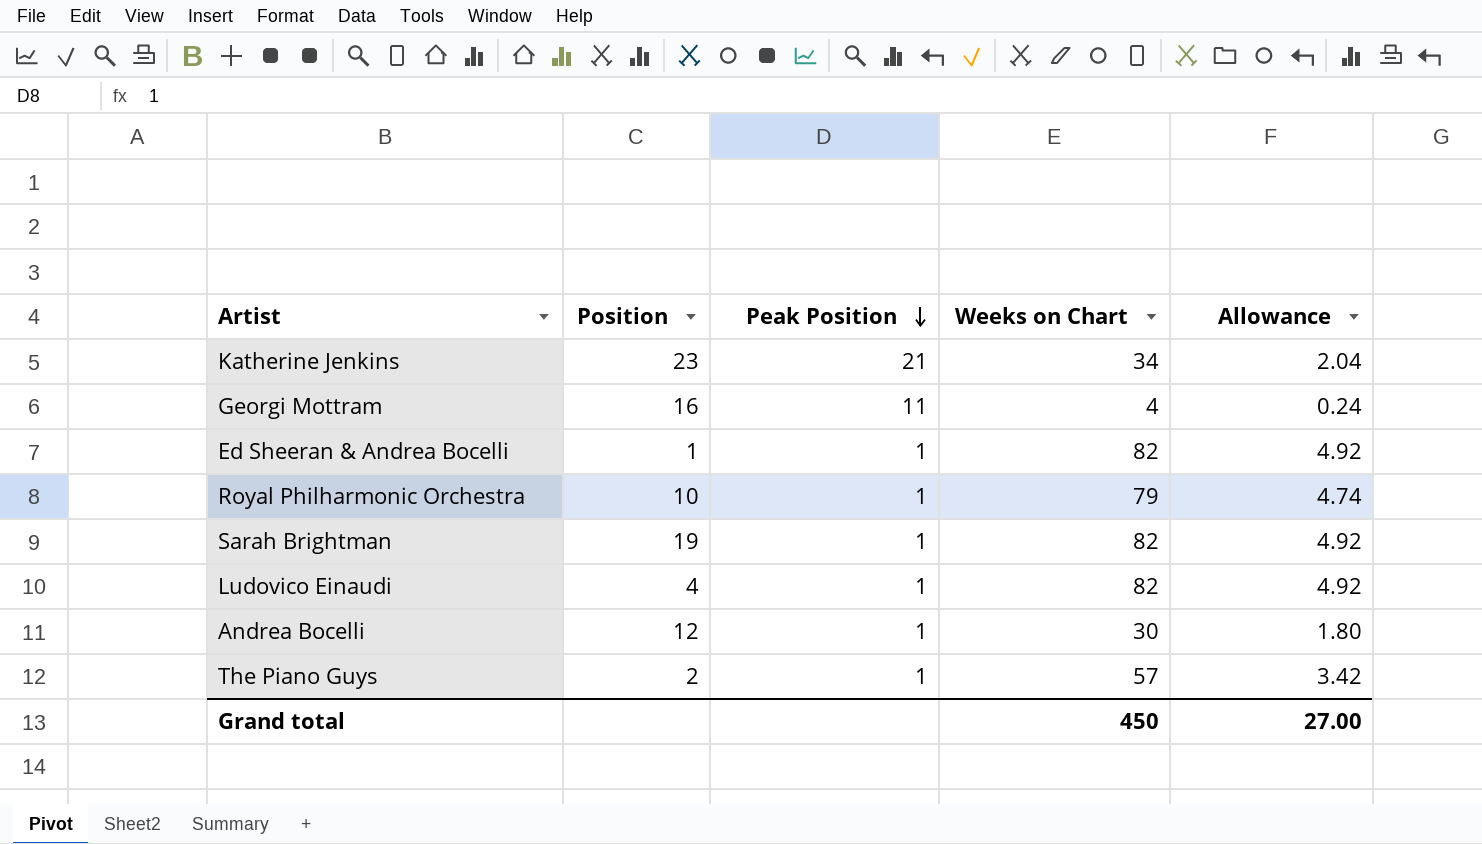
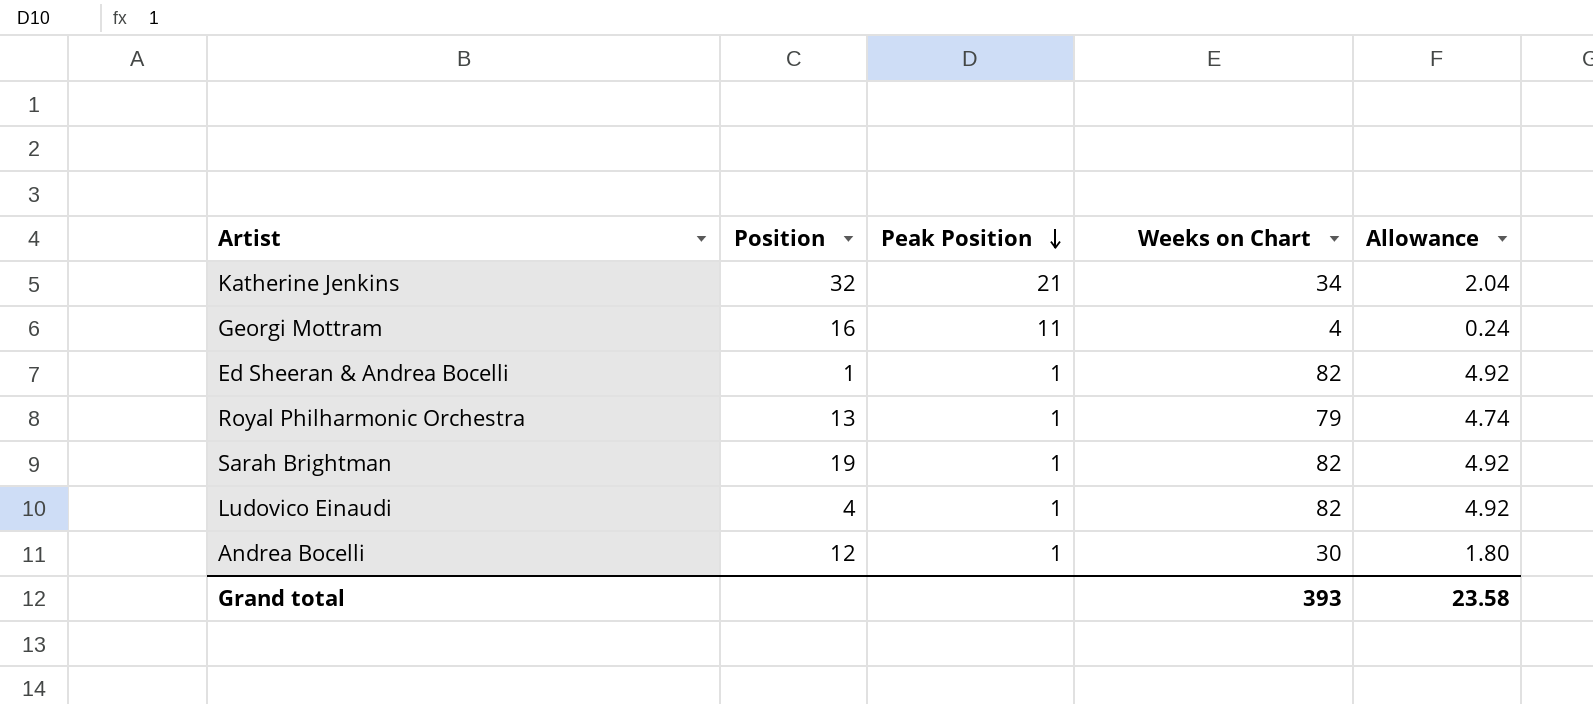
row The Piano Guys: 2 | 1 | 57 | 3.42 -> none
Katherine Jenkins | Position: 23 -> 32
Royal Philharmonic Orchestra | Position: 10 -> 13
Grand total | Weeks on Chart: 450 -> 393
Grand total | Allowance: 27.00 -> 23.58

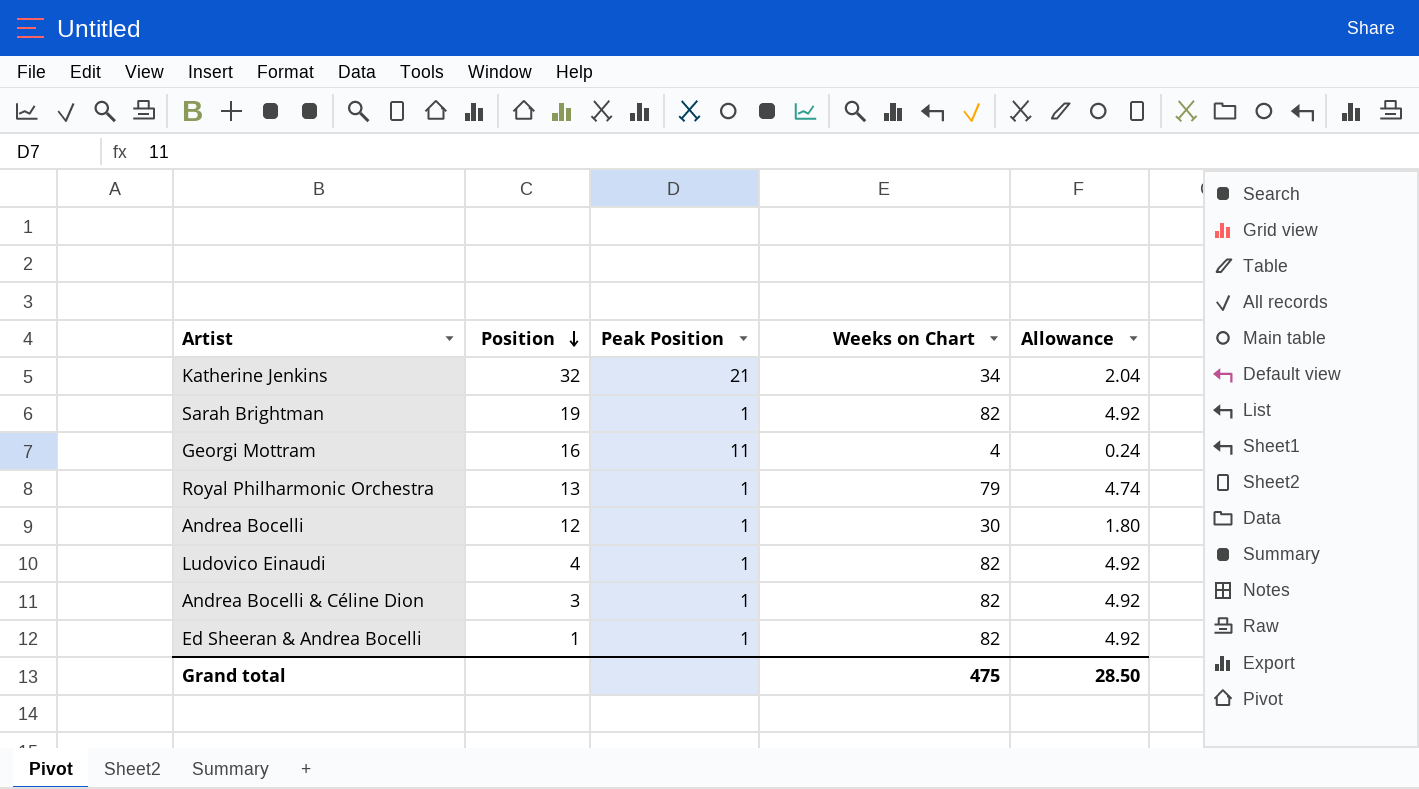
row order: Peak Position descending -> Position descending
row Andrea Bocelli & Céline Dion: none -> 3 | 1 | 82 | 4.92
Grand total | Weeks on Chart: 393 -> 475
Grand total | Allowance: 23.58 -> 28.50

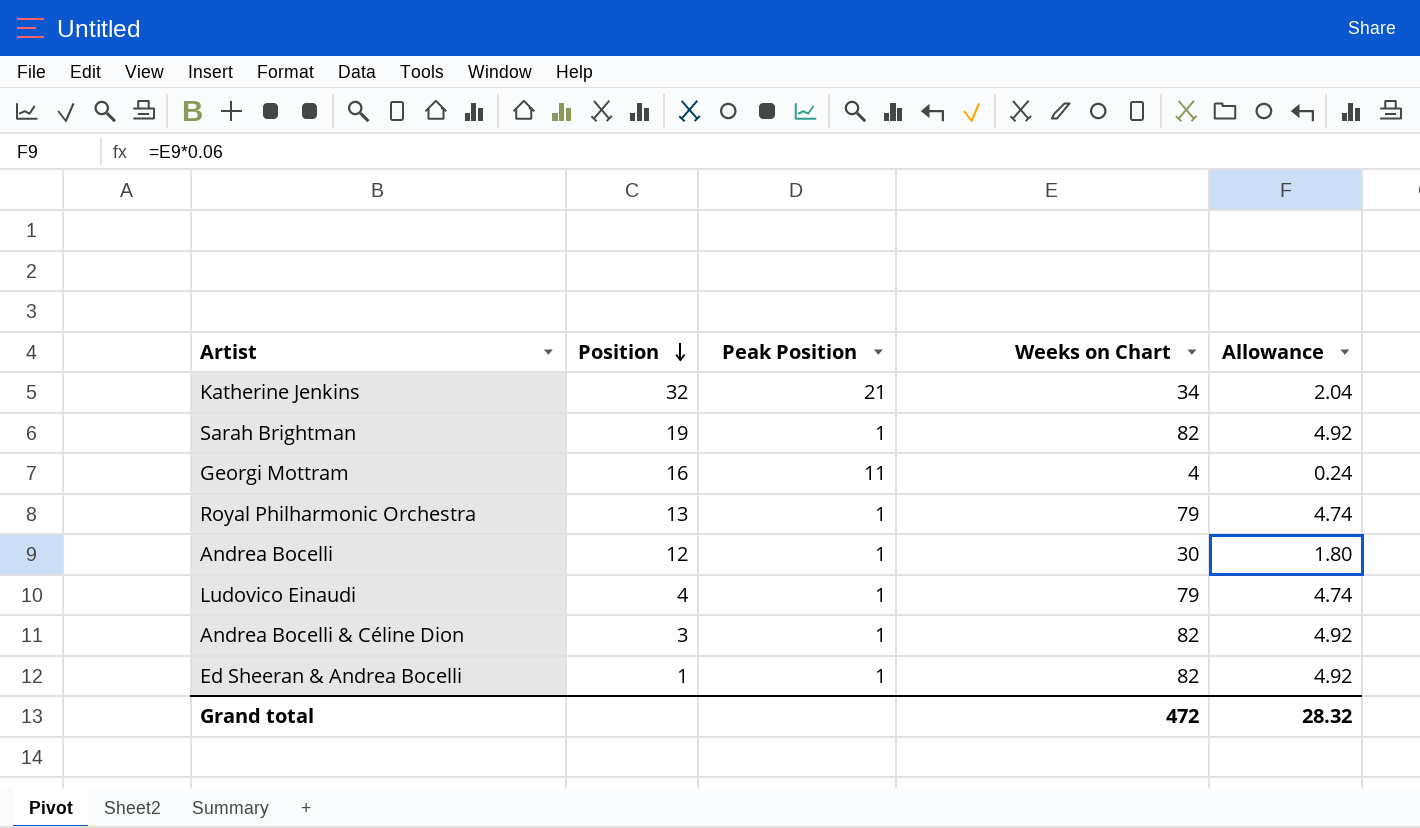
Ludovico Einaudi | Weeks on Chart: 82 -> 79
Ludovico Einaudi | Allowance: 4.92 -> 4.74
Grand total | Weeks on Chart: 475 -> 472
Grand total | Allowance: 28.50 -> 28.32

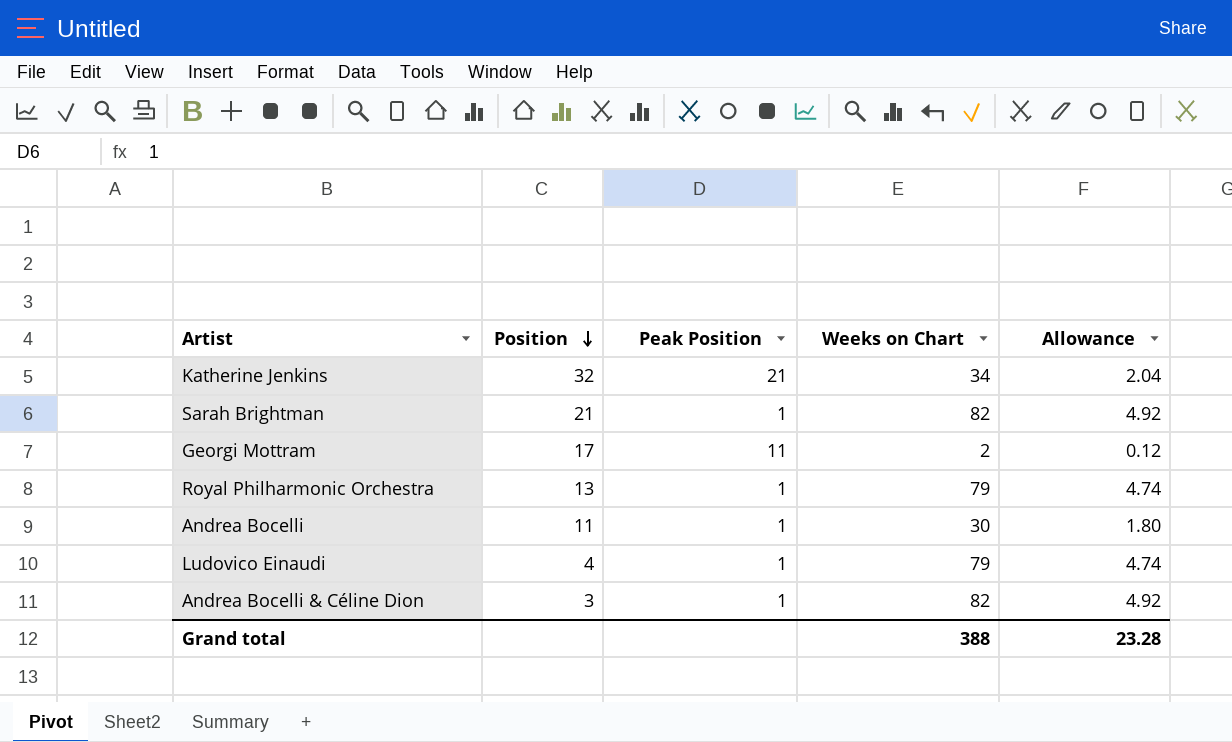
row Ed Sheeran & Andrea Bocelli: 1 | 1 | 82 | 4.92 -> none
Sarah Brightman | Position: 19 -> 21
Georgi Mottram | Position: 16 -> 17
Georgi Mottram | Weeks on Chart: 4 -> 2
Georgi Mottram | Allowance: 0.24 -> 0.12
Andrea Bocelli | Position: 12 -> 11
Grand total | Weeks on Chart: 472 -> 388
Grand total | Allowance: 28.32 -> 23.28

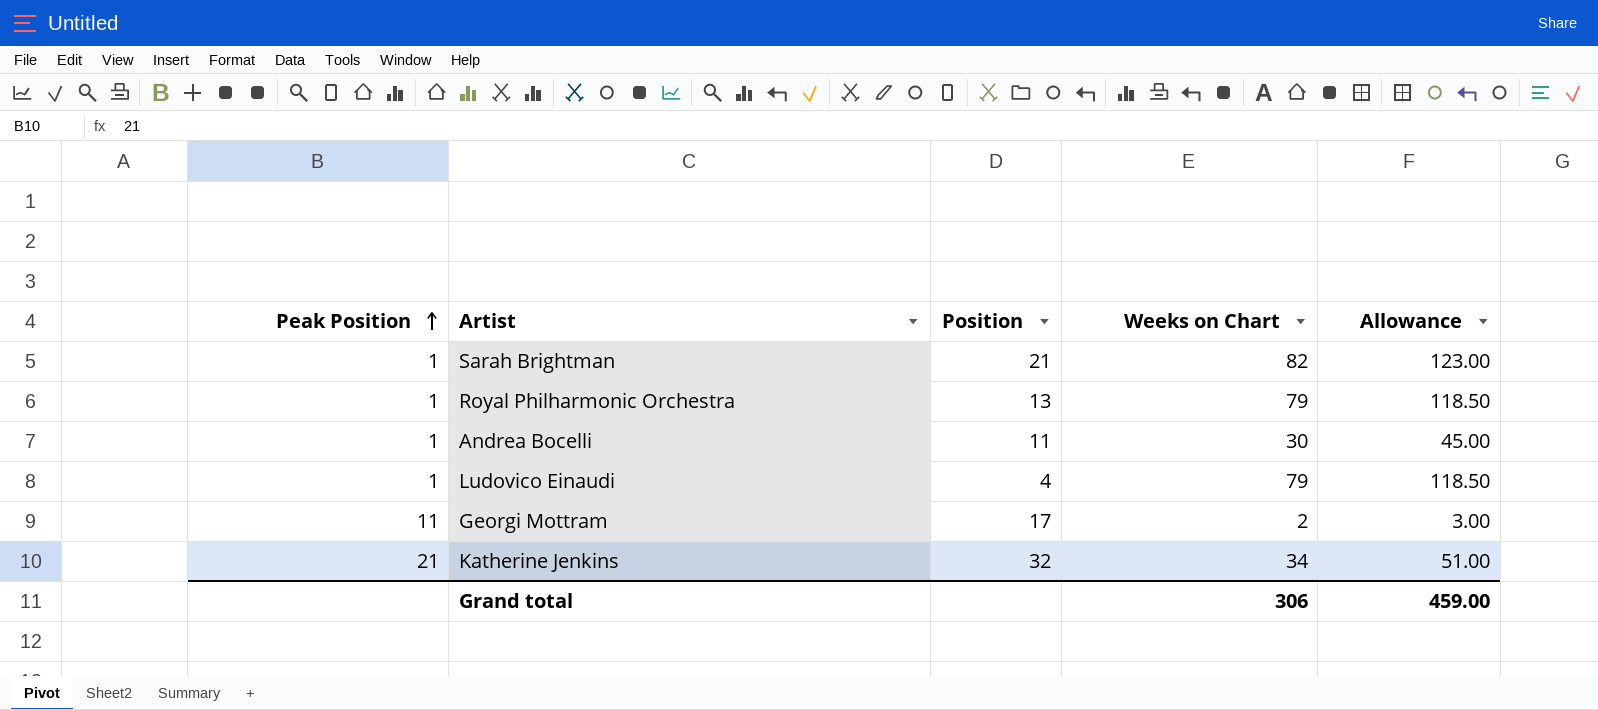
row order: Position descending -> Peak Position ascending
column Peak Position | position: 3 -> 1
column Allowance | formula: [Weeks on Chart] * 0.06 -> [Weeks on Chart] * 1.5
row Andrea Bocelli & Céline Dion: 3 | 1 | 82 | 4.92 -> none
Grand total | Weeks on Chart: 388 -> 306
Grand total | Allowance: 23.28 -> 459.00

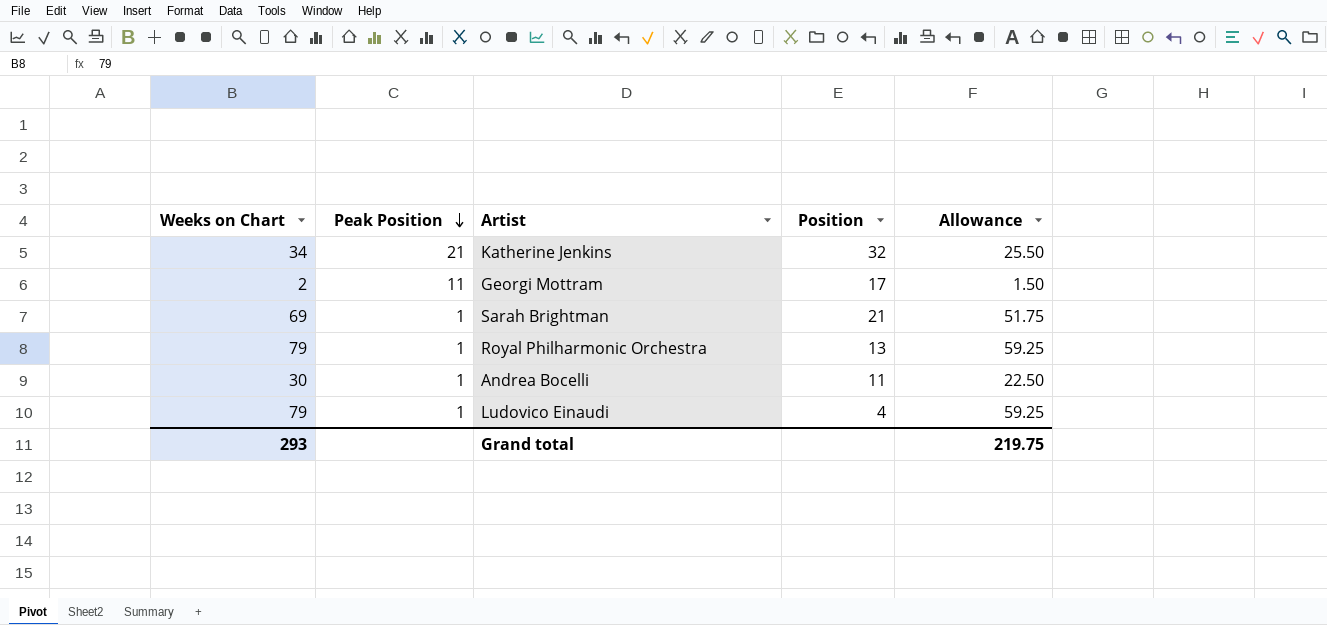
row order: Peak Position ascending -> Peak Position descending
column Weeks on Chart | position: 4 -> 1
column Allowance | formula: [Weeks on Chart] * 1.5 -> [Weeks on Chart] * 0.75
Sarah Brightman | Weeks on Chart: 82 -> 69
Grand total | Weeks on Chart: 306 -> 293
Grand total | Allowance: 459.00 -> 219.75

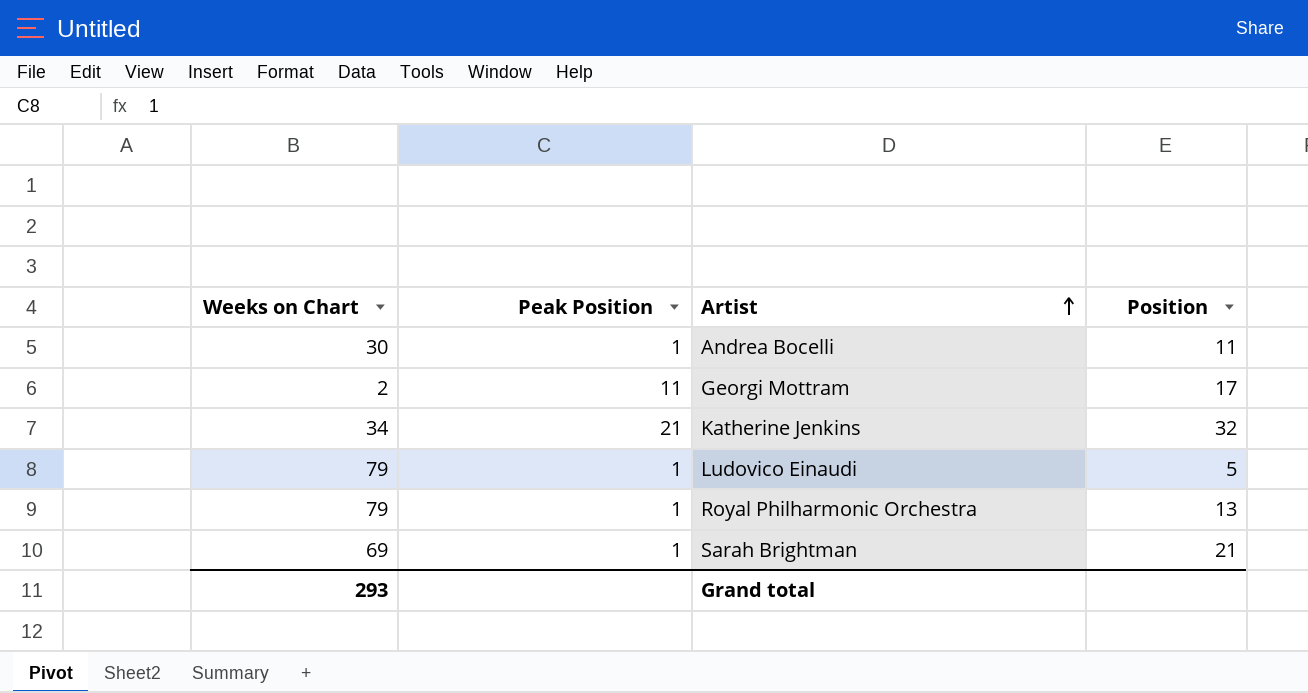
row order: Peak Position descending -> Artist ascending
column Allowance | formula: [Weeks on Chart] * 0.75 -> none
Ludovico Einaudi | Position: 4 -> 5

